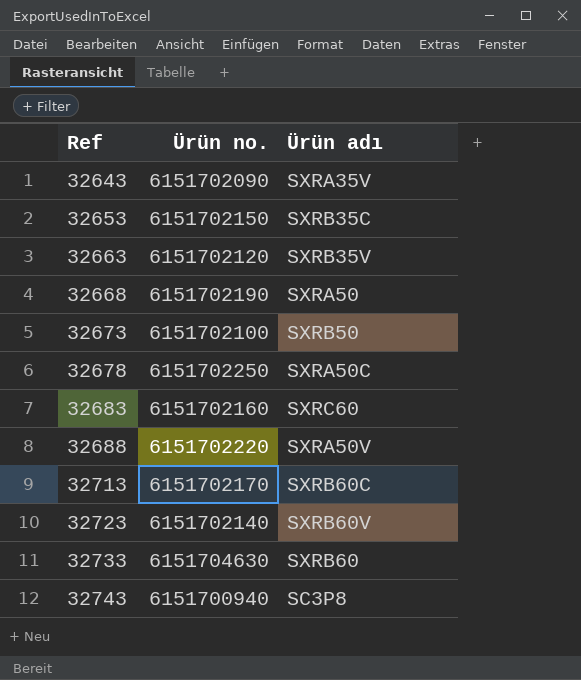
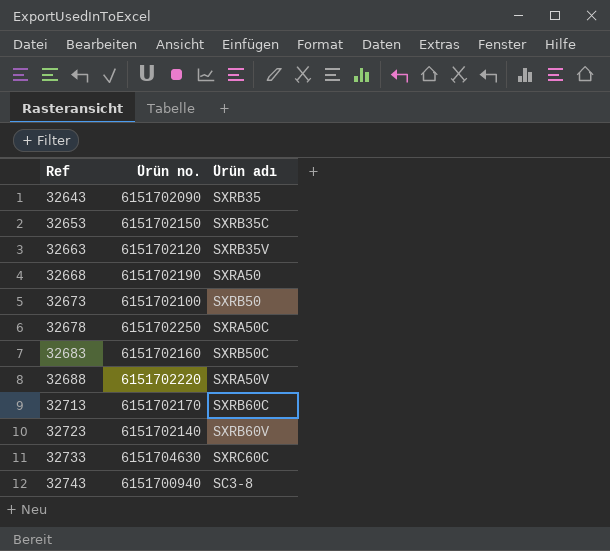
32643 | Ürün adı: SXRA35V -> SXRB35
32683 | Ürün adı: SXRC60 -> SXRB50C
32733 | Ürün adı: SXRB60 -> SXRC60C
32743 | Ürün adı: SC3P8 -> SC3-8

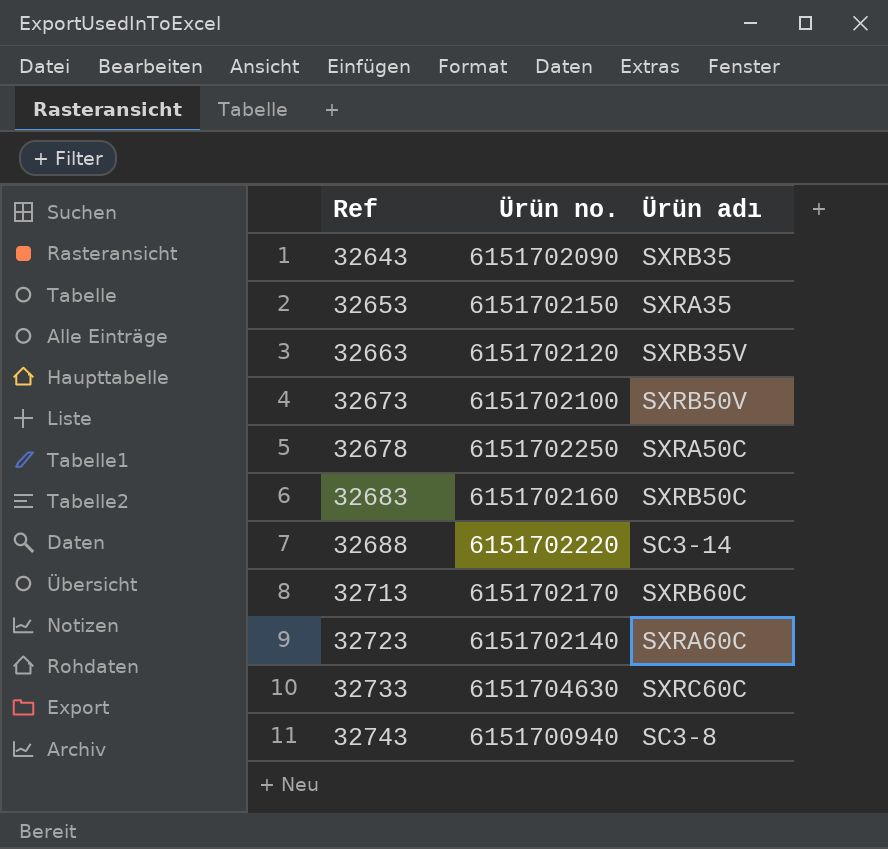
row 32668: 6151702190 | SXRA50 -> none
32653 | Ürün adı: SXRB35C -> SXRA35
32673 | Ürün adı: SXRB50 -> SXRB50V
32688 | Ürün adı: SXRA50V -> SC3-14
32723 | Ürün adı: SXRB60V -> SXRA60C

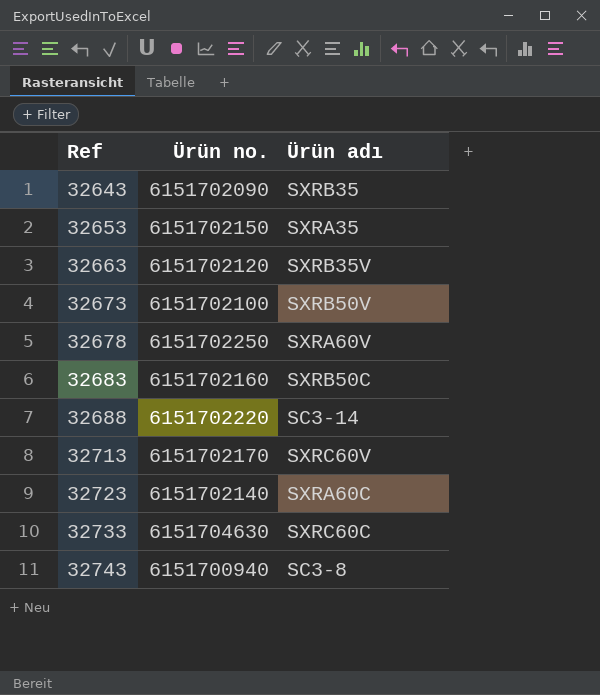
32678 | Ürün adı: SXRA50C -> SXRA60V
32713 | Ürün adı: SXRB60C -> SXRC60V

